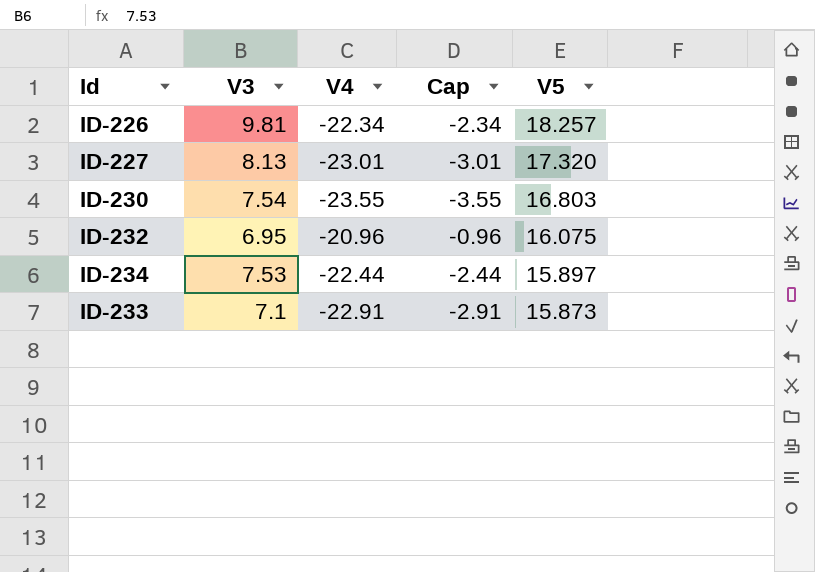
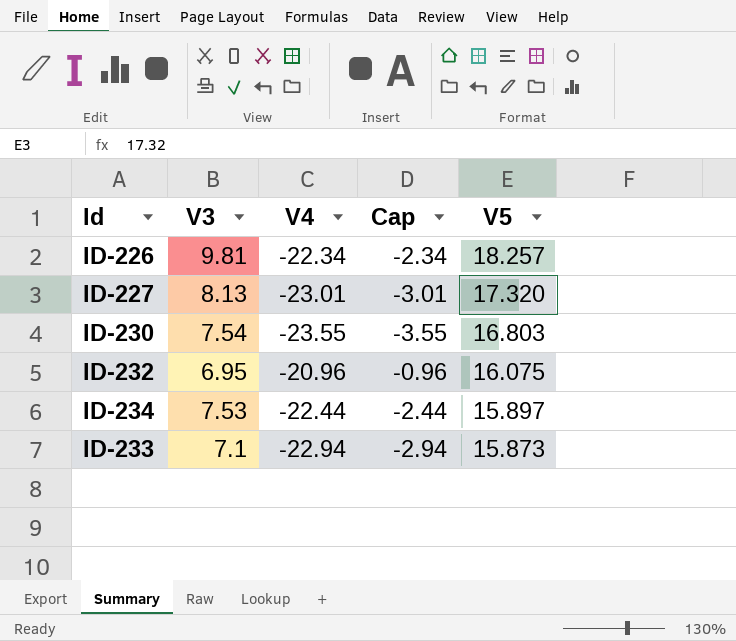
ID-233 | V4: -22.91 -> -22.94
ID-233 | Cap: -2.91 -> -2.94

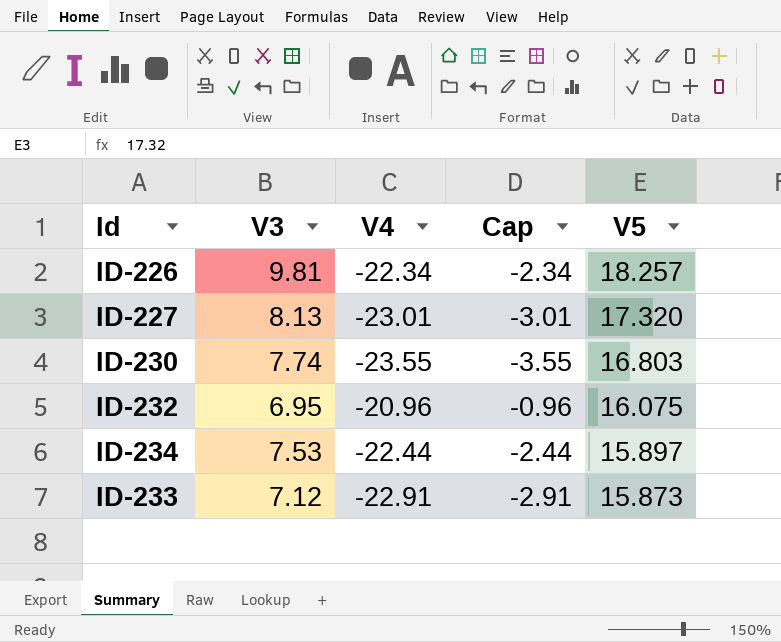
ID-230 | V3: 7.54 -> 7.74
ID-233 | V3: 7.1 -> 7.12
ID-233 | V4: -22.94 -> -22.91
ID-233 | Cap: -2.94 -> -2.91

